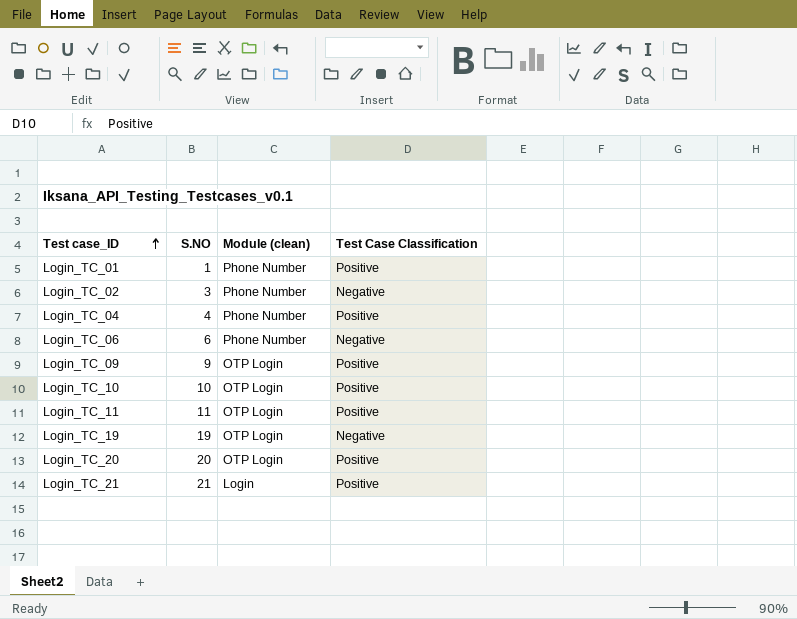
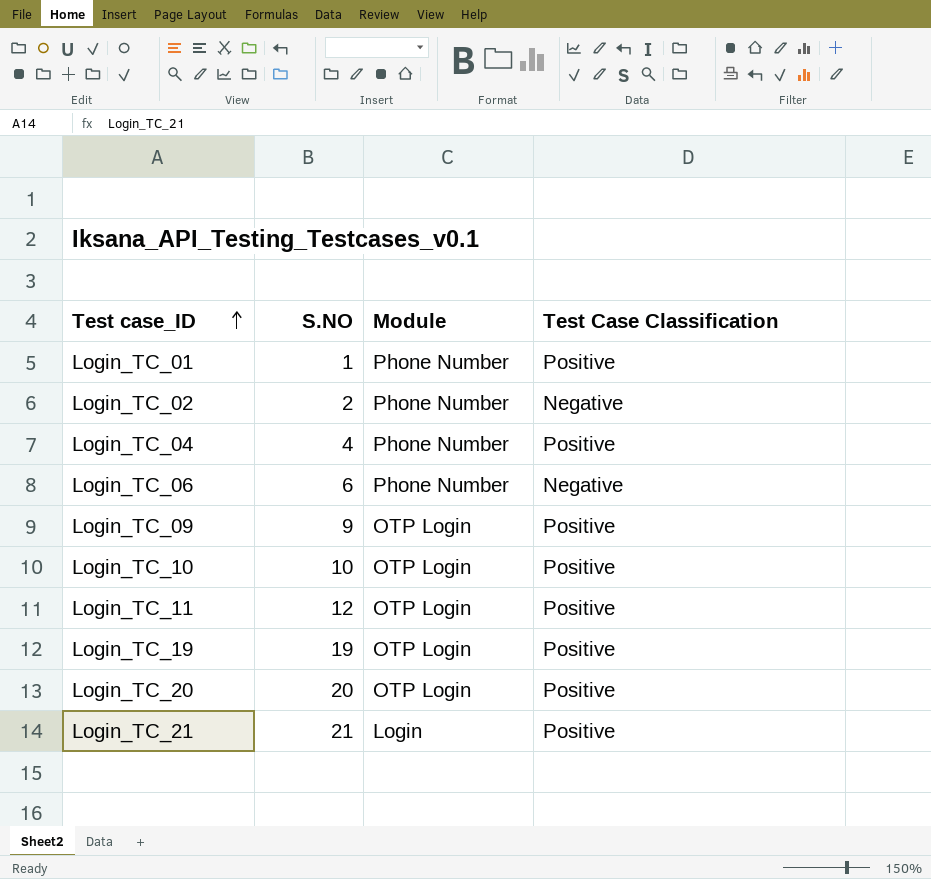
column name: Module (clean) -> Module
Login_TC_02 | S.NO: 3 -> 2
Login_TC_11 | S.NO: 11 -> 12
Login_TC_19 | Test Case Classification: Negative -> Positive

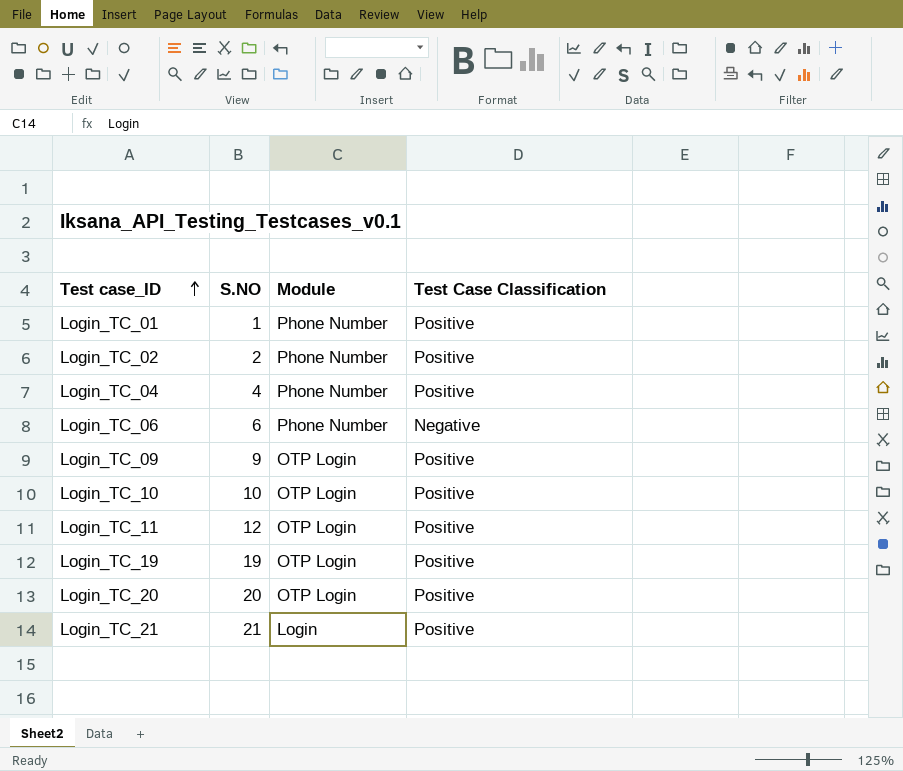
Login_TC_02 | Test Case Classification: Negative -> Positive

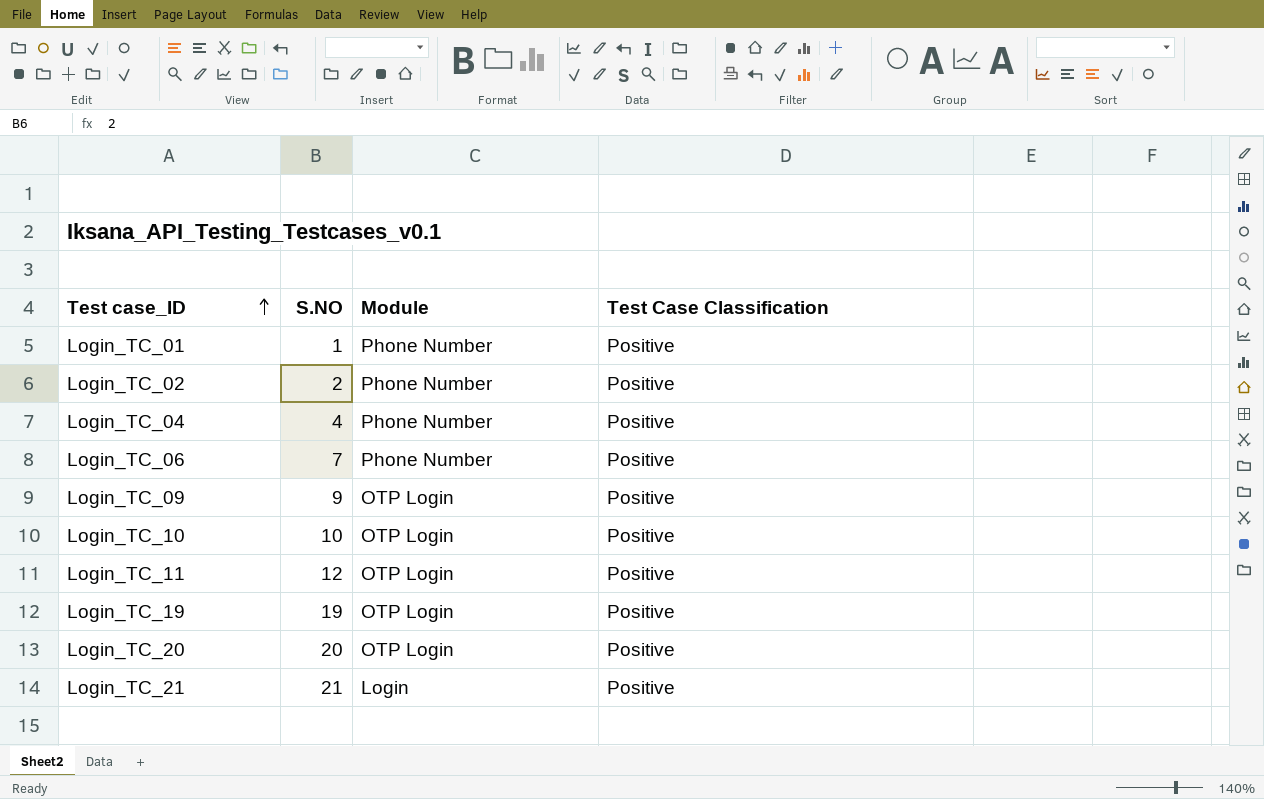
Login_TC_06 | S.NO: 6 -> 7
Login_TC_06 | Test Case Classification: Negative -> Positive

